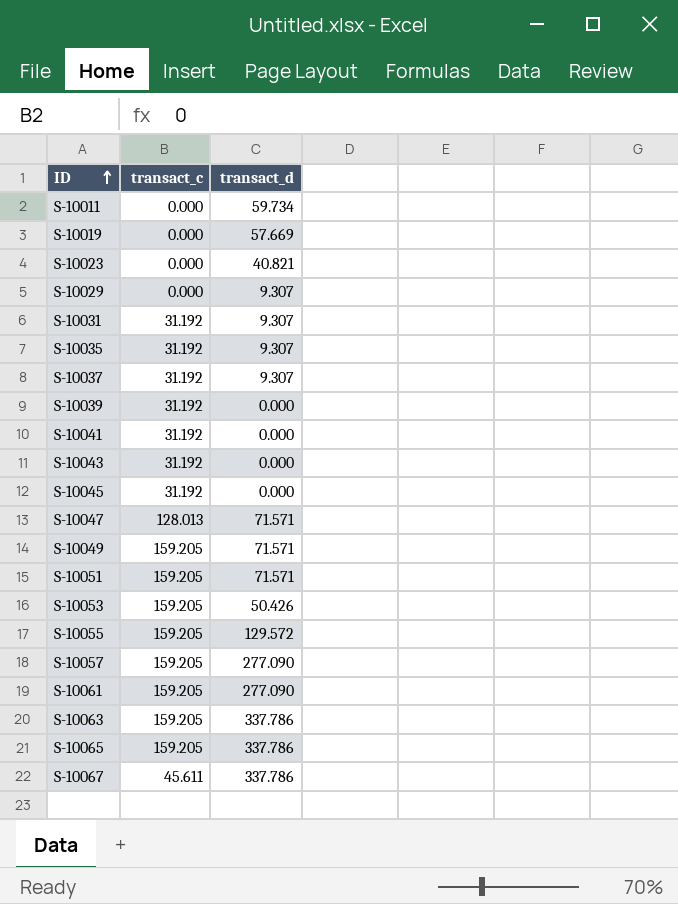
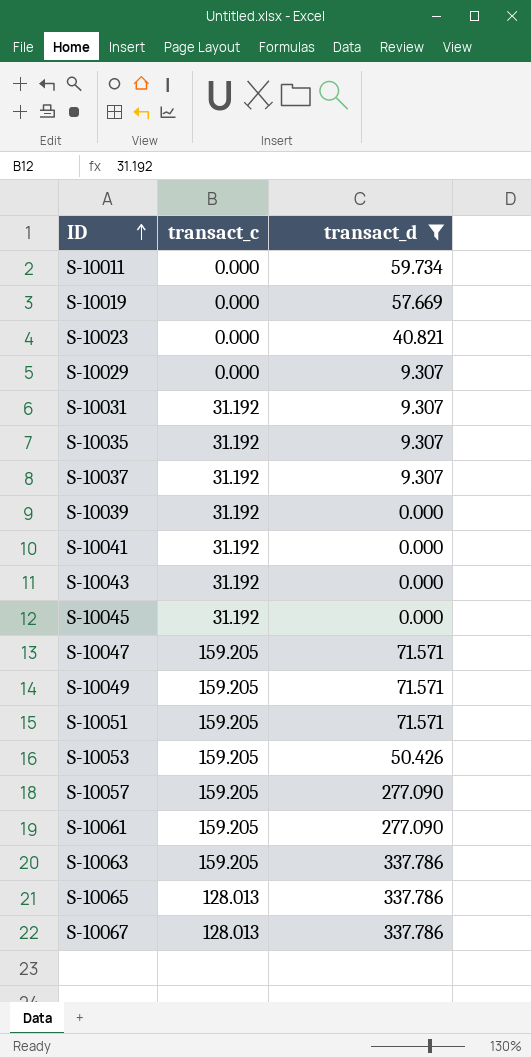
filter: none -> transact_d != 129.572
S-10047 | transact_c: 128.013 -> 159.205
S-10065 | transact_c: 159.205 -> 128.013
S-10067 | transact_c: 45.611 -> 128.013

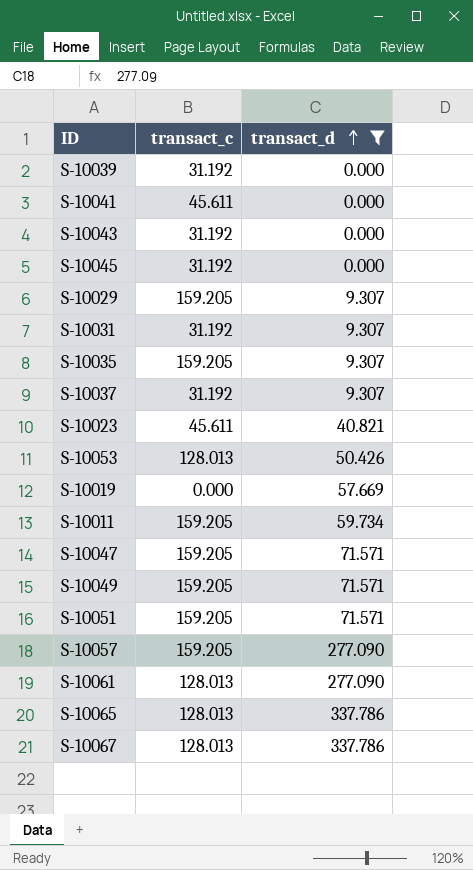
row order: ID ascending -> transact_d ascending
row S-10063: 159.205 | 337.786 -> none
S-10041 | transact_c: 31.192 -> 45.611
S-10029 | transact_c: 0.000 -> 159.205
S-10035 | transact_c: 31.192 -> 159.205
S-10023 | transact_c: 0.000 -> 45.611
S-10053 | transact_c: 159.205 -> 128.013
S-10011 | transact_c: 0.000 -> 159.205
S-10061 | transact_c: 159.205 -> 128.013

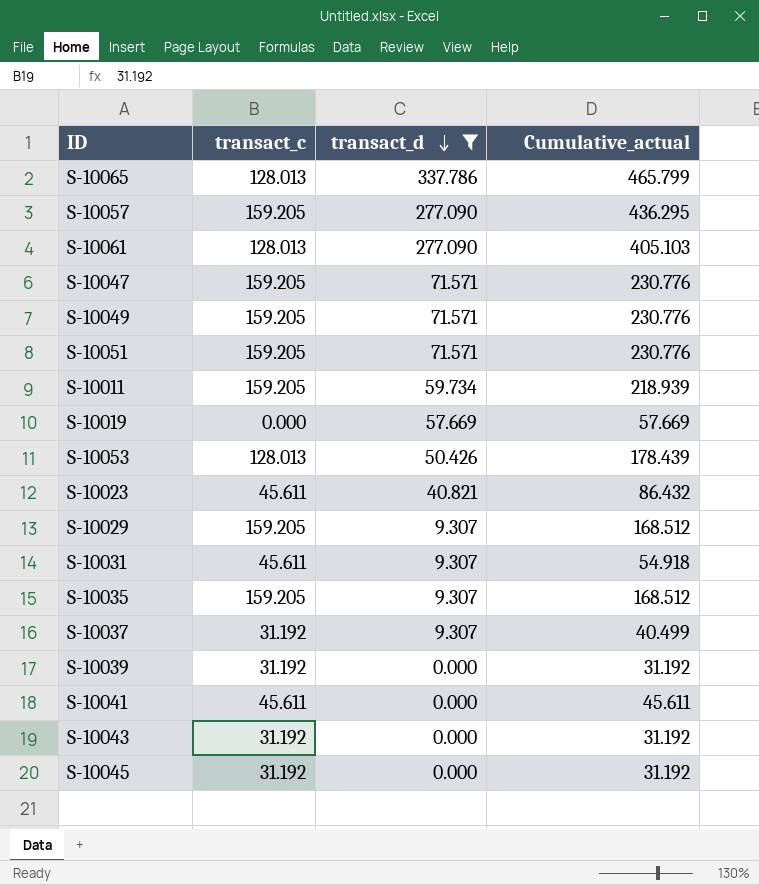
row order: transact_d ascending -> transact_d descending
column Cumulative_actual | formula: none -> [transact_c] + [transact_d]
row S-10067: 128.013 | 337.786 -> none
S-10031 | transact_c: 31.192 -> 45.611

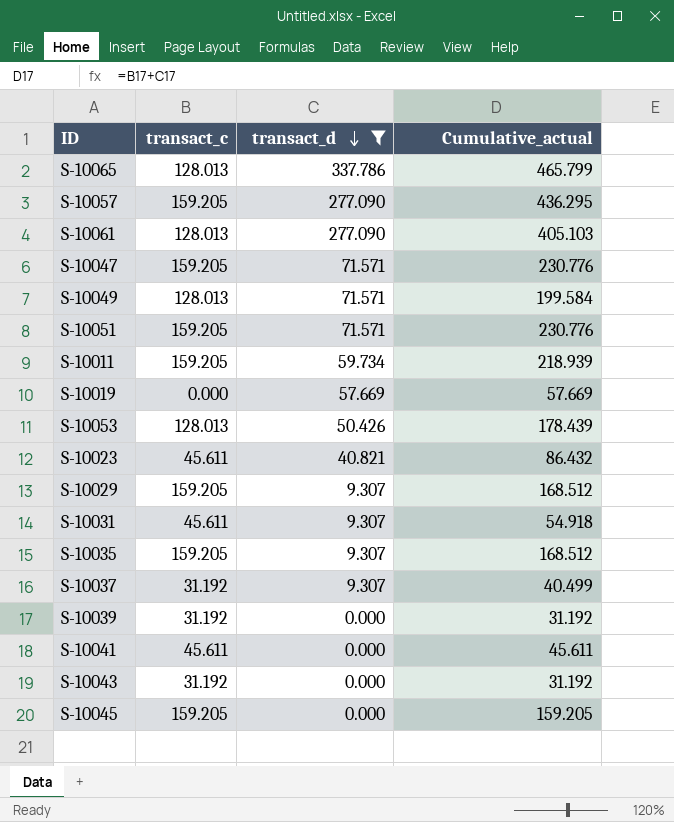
S-10049 | transact_c: 159.205 -> 128.013
S-10049 | Cumulative_actual: 230.776 -> 199.584
S-10045 | transact_c: 31.192 -> 159.205
S-10045 | Cumulative_actual: 31.192 -> 159.205

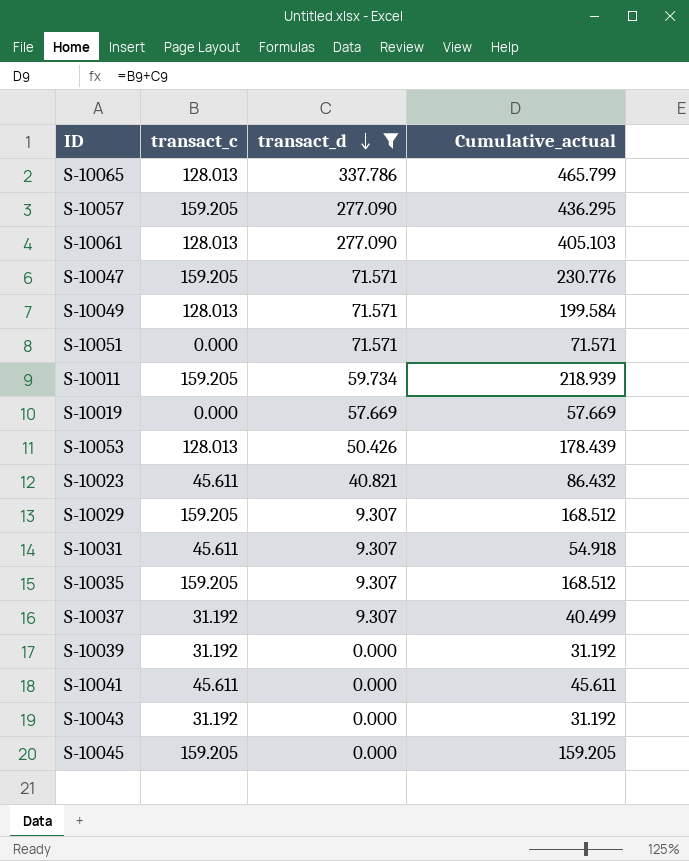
S-10051 | transact_c: 159.205 -> 0.000
S-10051 | Cumulative_actual: 230.776 -> 71.571

